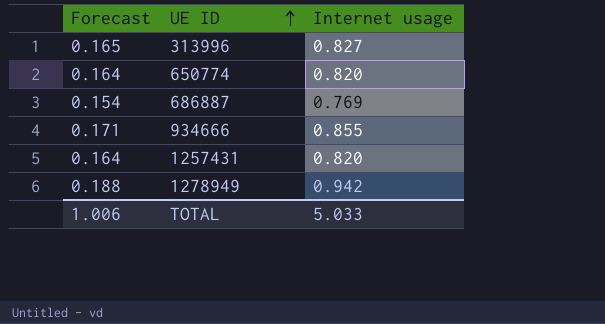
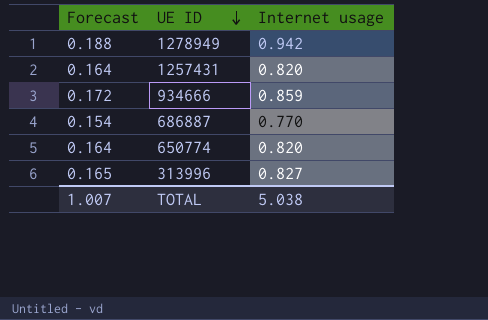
row order: UE ID ascending -> UE ID descending
934666 | Forecast: 0.171 -> 0.172
934666 | Internet usage: 0.855 -> 0.859
686887 | Internet usage: 0.769 -> 0.770
TOTAL | Forecast: 1.006 -> 1.007
TOTAL | Internet usage: 5.033 -> 5.038

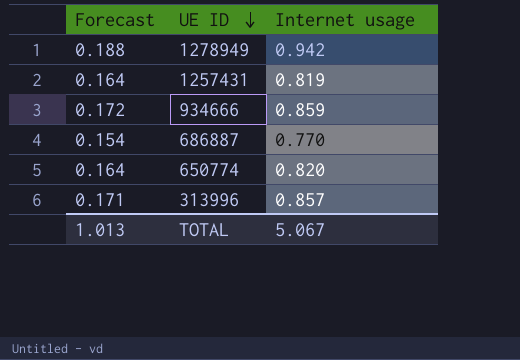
1257431 | Internet usage: 0.820 -> 0.819
313996 | Forecast: 0.165 -> 0.171
313996 | Internet usage: 0.827 -> 0.857
TOTAL | Forecast: 1.007 -> 1.013
TOTAL | Internet usage: 5.038 -> 5.067

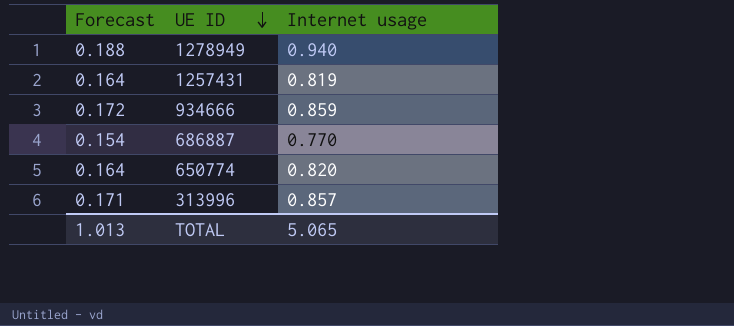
1278949 | Internet usage: 0.942 -> 0.940
TOTAL | Internet usage: 5.067 -> 5.065

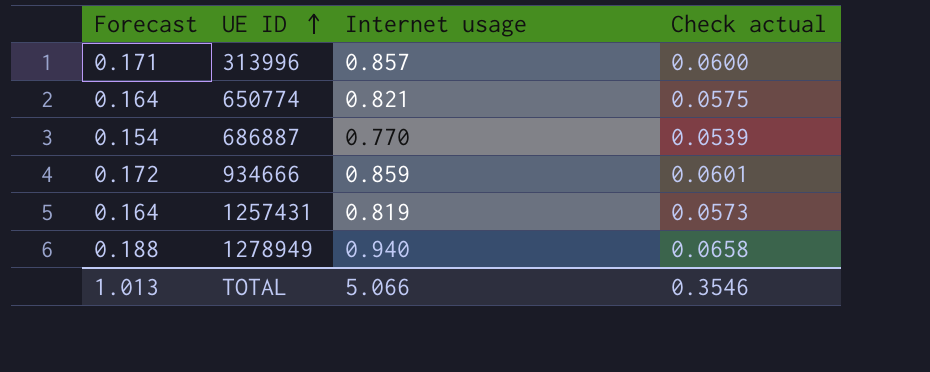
row order: UE ID descending -> UE ID ascending
column Check actual | formula: none -> [Internet usage] * 0.07
650774 | Internet usage: 0.820 -> 0.821
TOTAL | Internet usage: 5.065 -> 5.066

